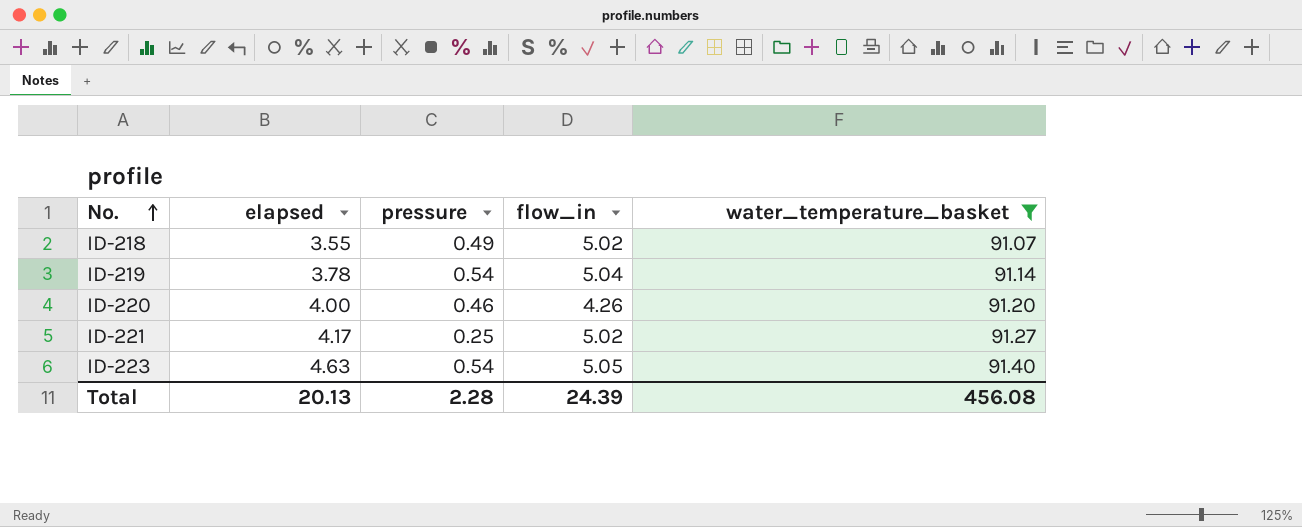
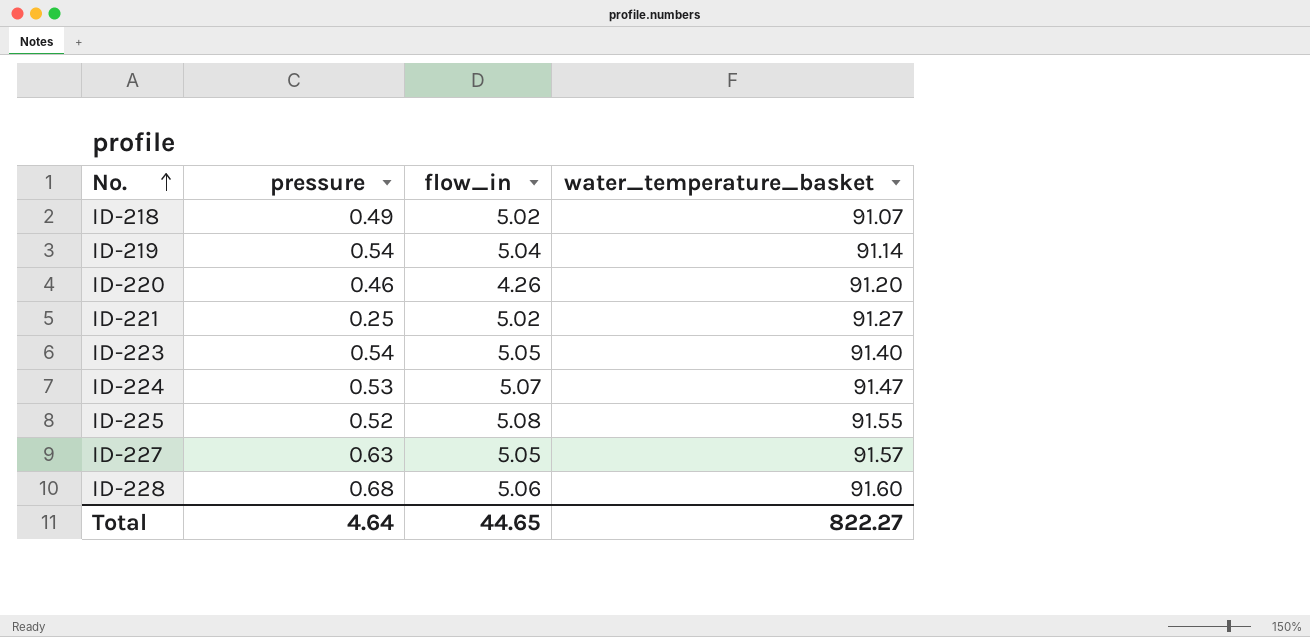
filter: water_temperature_basket <= 91.40 -> none
column elapsed | position: 2 -> none
Total | pressure: 2.28 -> 4.64
Total | flow_in: 24.39 -> 44.65
Total | water_temperature_basket: 456.08 -> 822.27

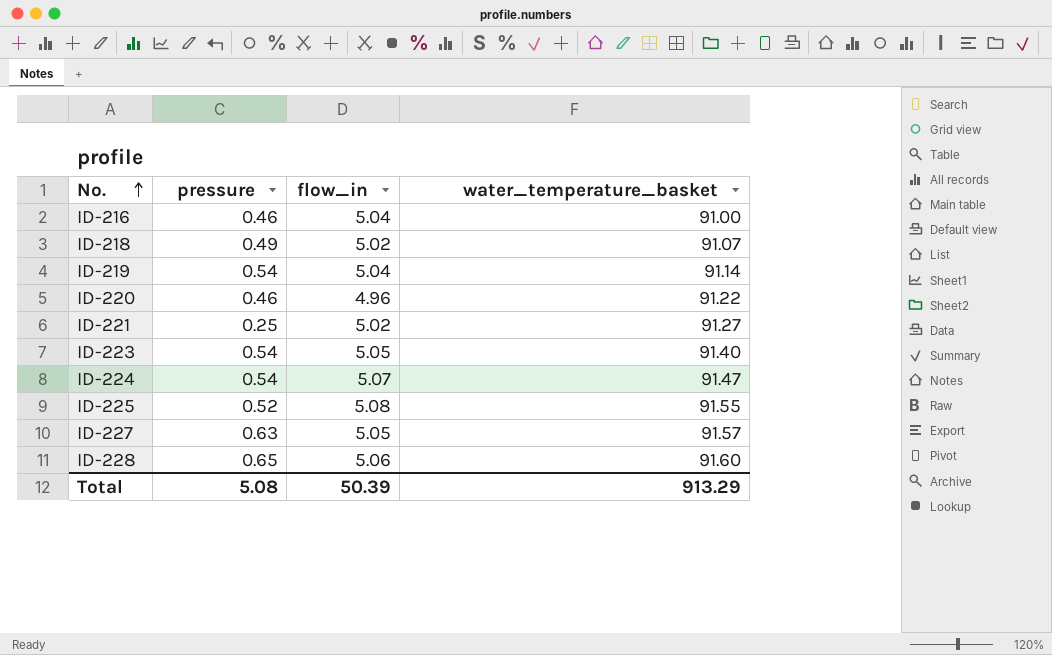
row ID-216: none -> 0.46 | 5.04 | 91.00
ID-220 | flow_in: 4.26 -> 4.96
ID-220 | water_temperature_basket: 91.20 -> 91.22
ID-224 | pressure: 0.53 -> 0.54
ID-228 | pressure: 0.68 -> 0.65
Total | pressure: 4.64 -> 5.08
Total | flow_in: 44.65 -> 50.39
Total | water_temperature_basket: 822.27 -> 913.29

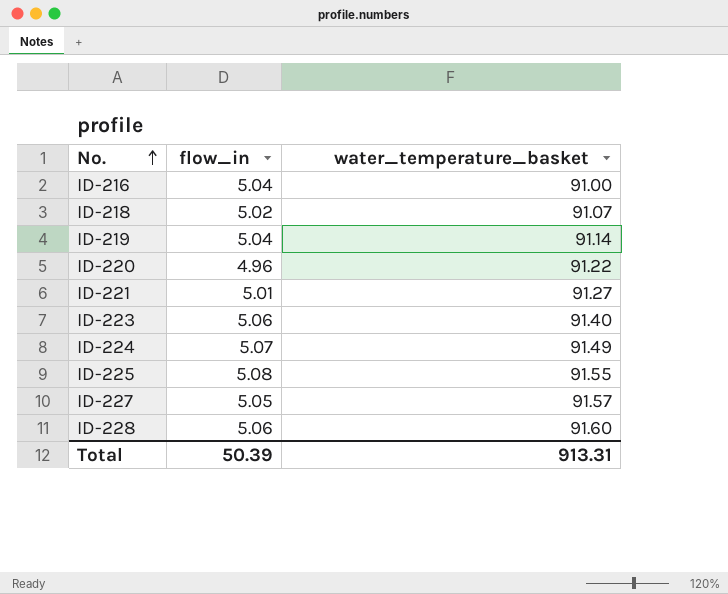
column pressure | position: 2 -> none
ID-221 | flow_in: 5.02 -> 5.01
ID-223 | flow_in: 5.05 -> 5.06
ID-224 | water_temperature_basket: 91.47 -> 91.49
Total | water_temperature_basket: 913.29 -> 913.31

